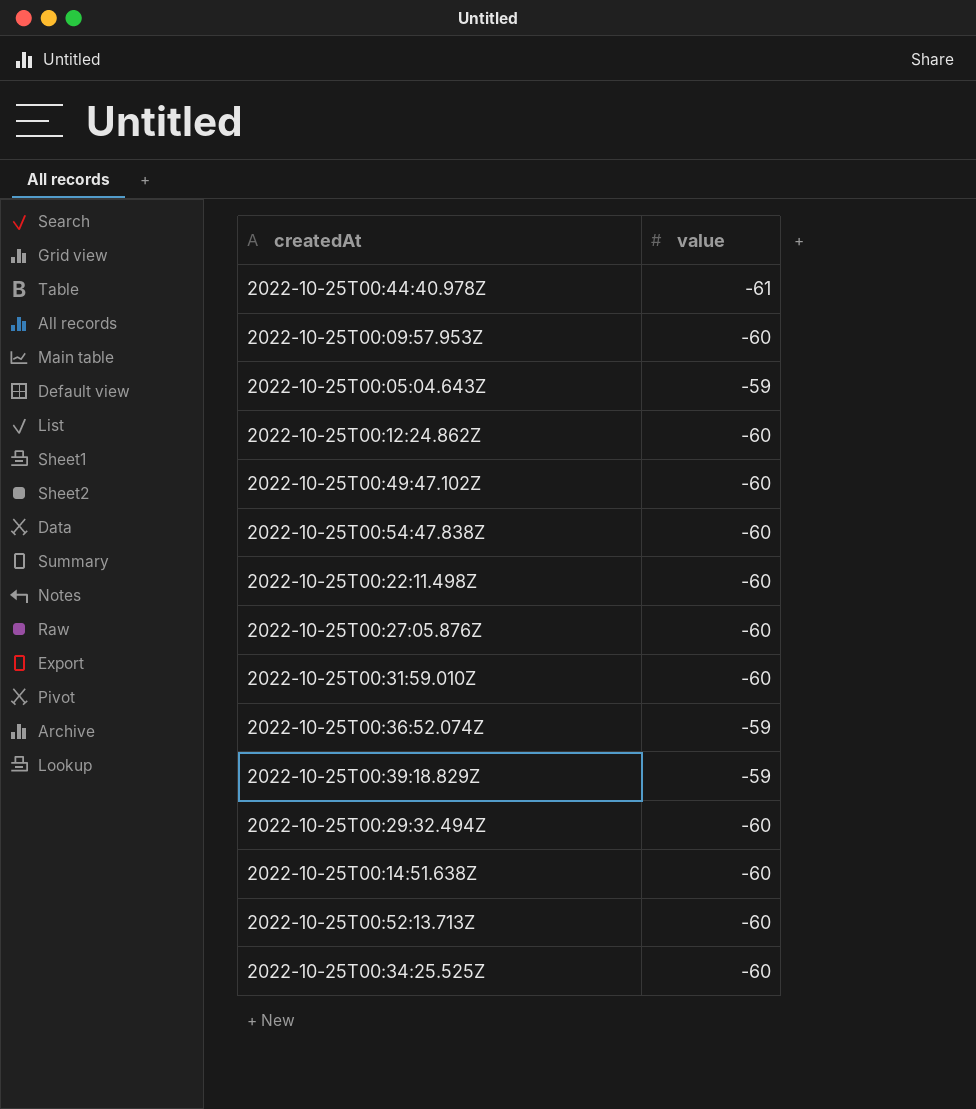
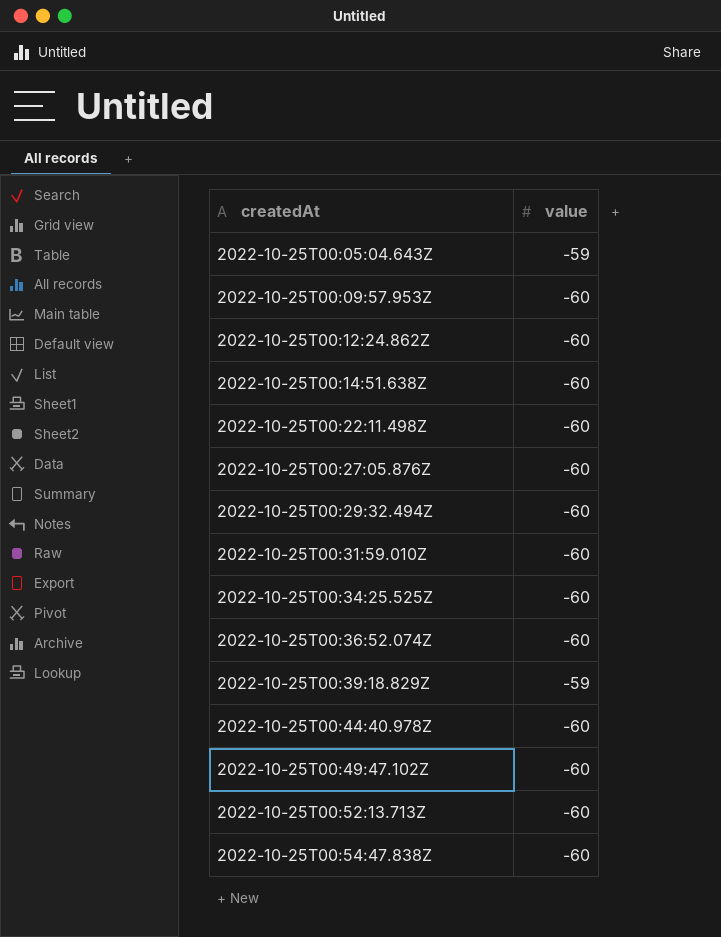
row order: none -> createdAt ascending
2022-10-25T00:36:52.074Z | value: -59 -> -60
2022-10-25T00:44:40.978Z | value: -61 -> -60

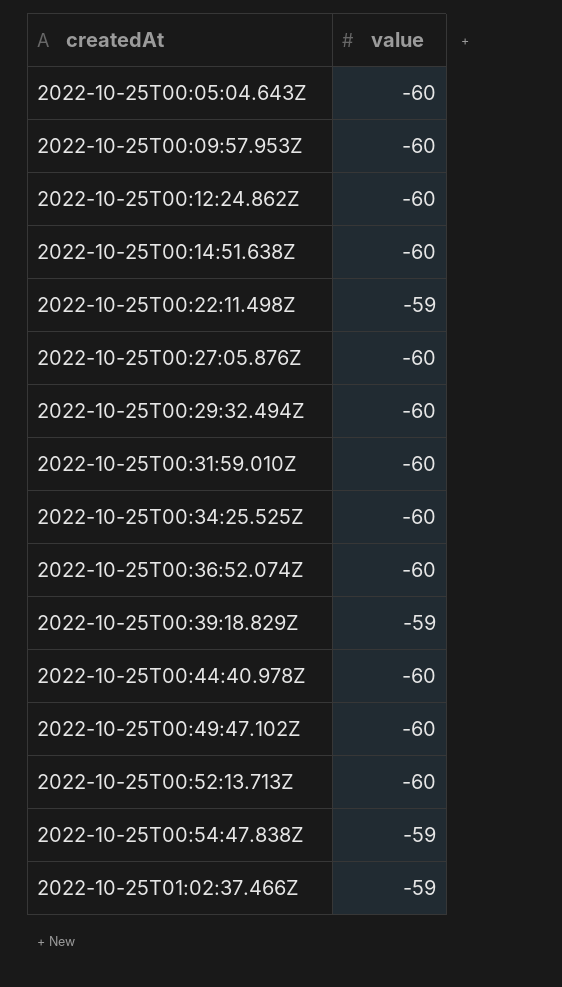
2022-10-25T00:05:04.643Z | value: -59 -> -60
2022-10-25T00:22:11.498Z | value: -60 -> -59
2022-10-25T00:54:47.838Z | value: -60 -> -59
row 2022-10-25T01:02:37.466Z: none -> -59

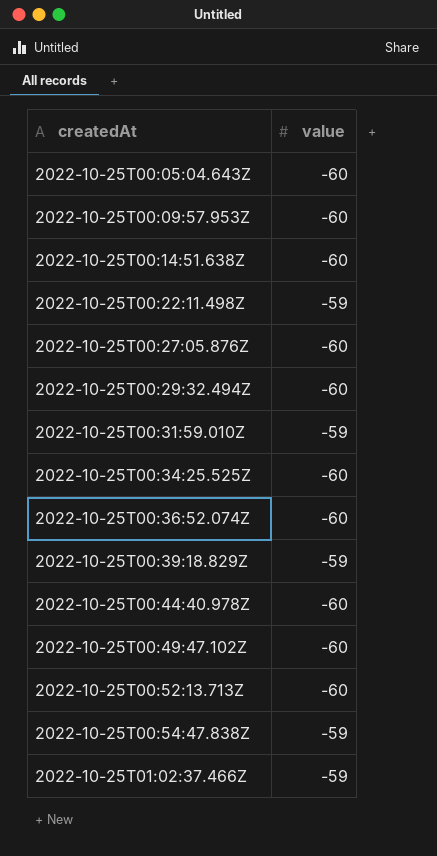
row 2022-10-25T00:12:24.862Z: -60 -> none
2022-10-25T00:31:59.010Z | value: -60 -> -59

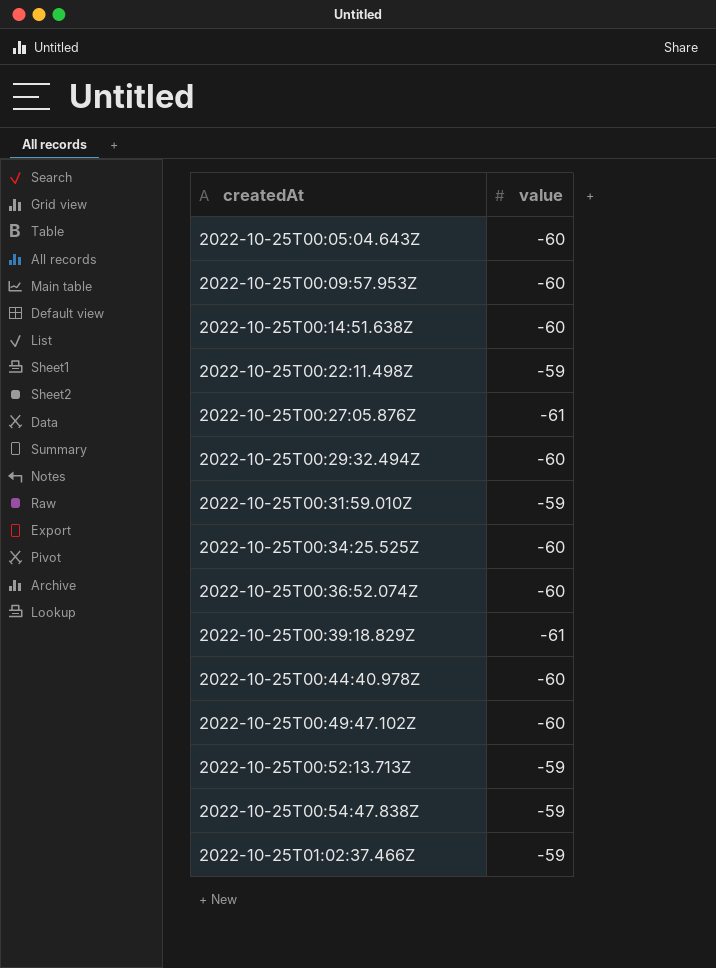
2022-10-25T00:27:05.876Z | value: -60 -> -61
2022-10-25T00:39:18.829Z | value: -59 -> -61
2022-10-25T00:52:13.713Z | value: -60 -> -59

